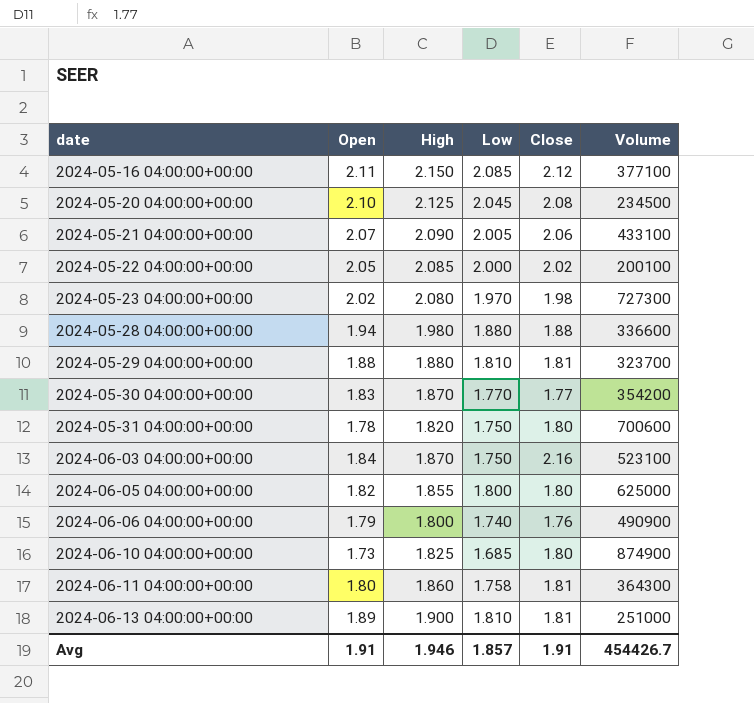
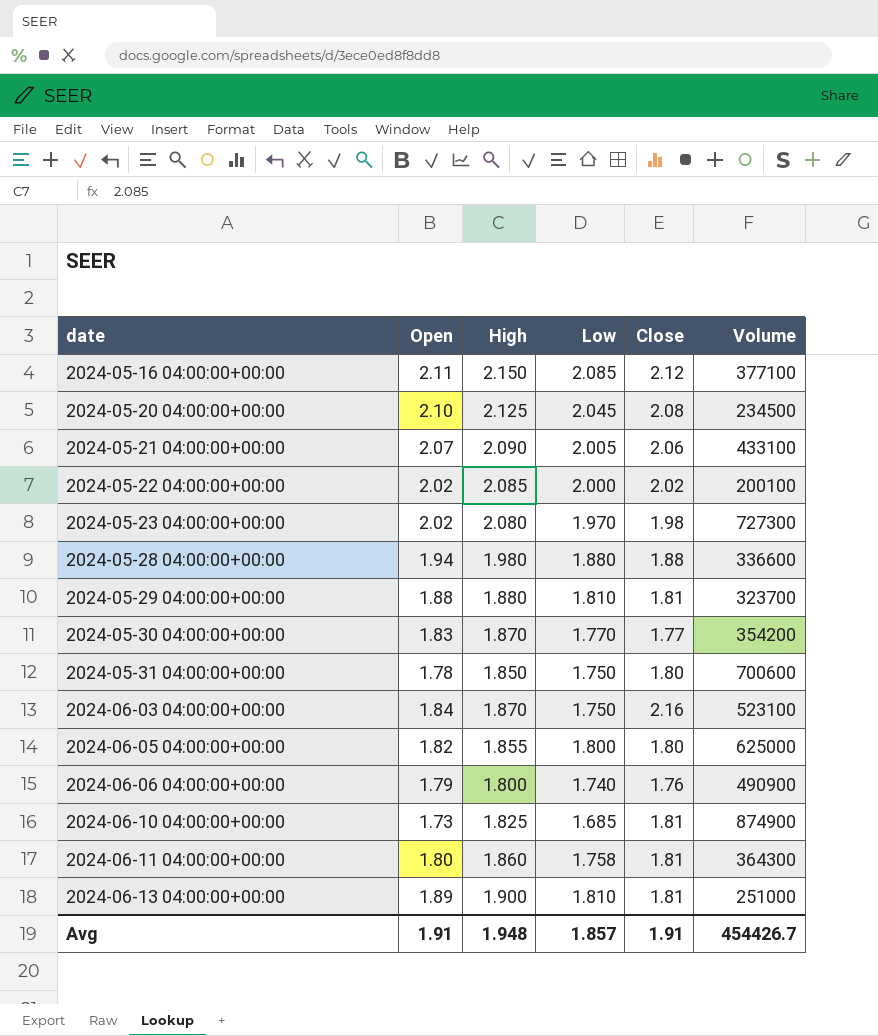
2024-05-22 04:00:00+00:00 | Open: 2.05 -> 2.02
2024-05-31 04:00:00+00:00 | High: 1.820 -> 1.850
2024-06-10 04:00:00+00:00 | Close: 1.80 -> 1.81
Avg | High: 1.946 -> 1.948

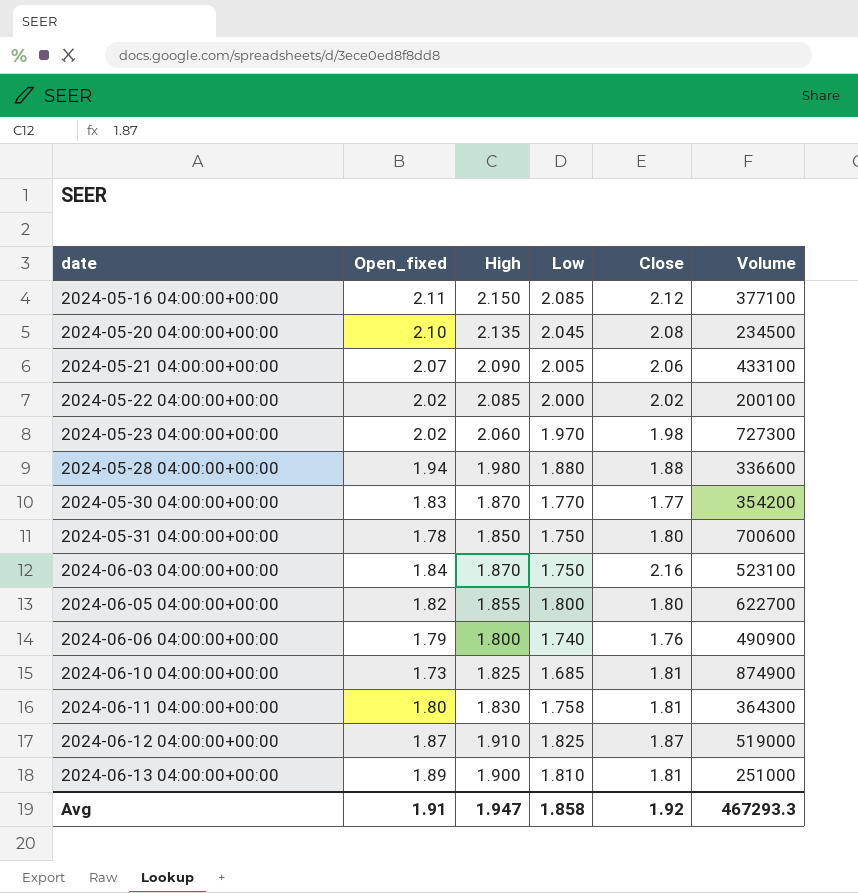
column name: Open -> Open_fixed
row 2024-05-29 04:00:00+00:00: 1.88 | 1.880 | 1.810 | 1.81 | 323700 -> none
2024-05-20 04:00:00+00:00 | High: 2.125 -> 2.135
2024-05-23 04:00:00+00:00 | High: 2.080 -> 2.060
2024-06-05 04:00:00+00:00 | Volume: 625000 -> 622700
2024-06-11 04:00:00+00:00 | High: 1.860 -> 1.830
row 2024-06-12 04:00:00+00:00: none -> 1.87 | 1.910 | 1.825 | 1.87 | 519000
Avg | High: 1.948 -> 1.947
Avg | Low: 1.857 -> 1.858
Avg | Close: 1.91 -> 1.92
Avg | Volume: 454426.7 -> 467293.3

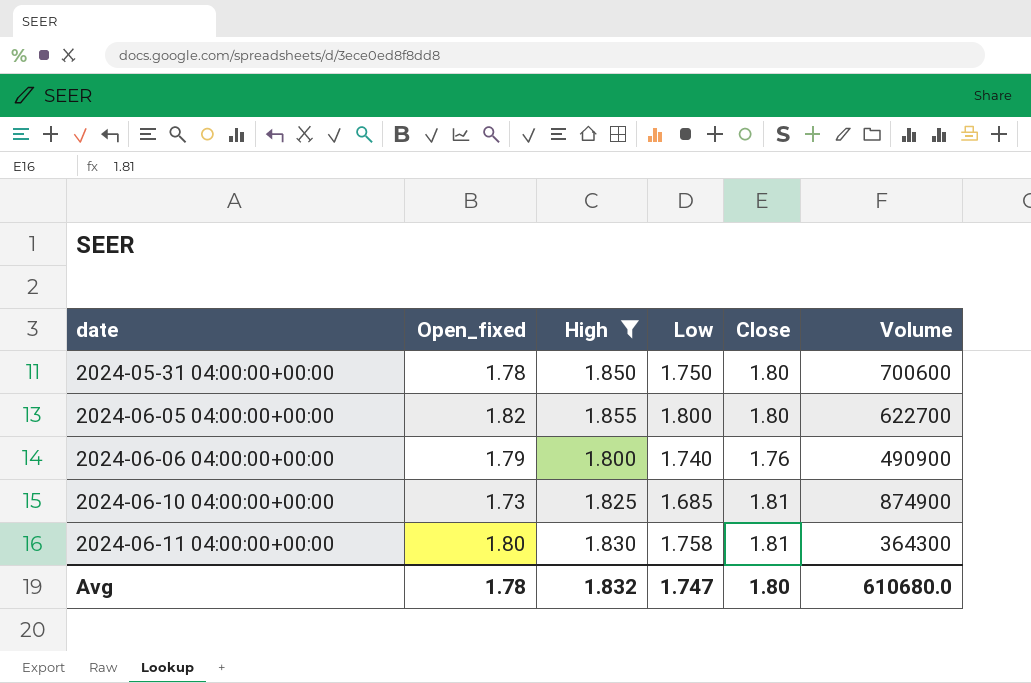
filter: none -> High <= 1.855
Avg | Open_fixed: 1.91 -> 1.78
Avg | High: 1.947 -> 1.832
Avg | Low: 1.858 -> 1.747
Avg | Close: 1.92 -> 1.80
Avg | Volume: 467293.3 -> 610680.0

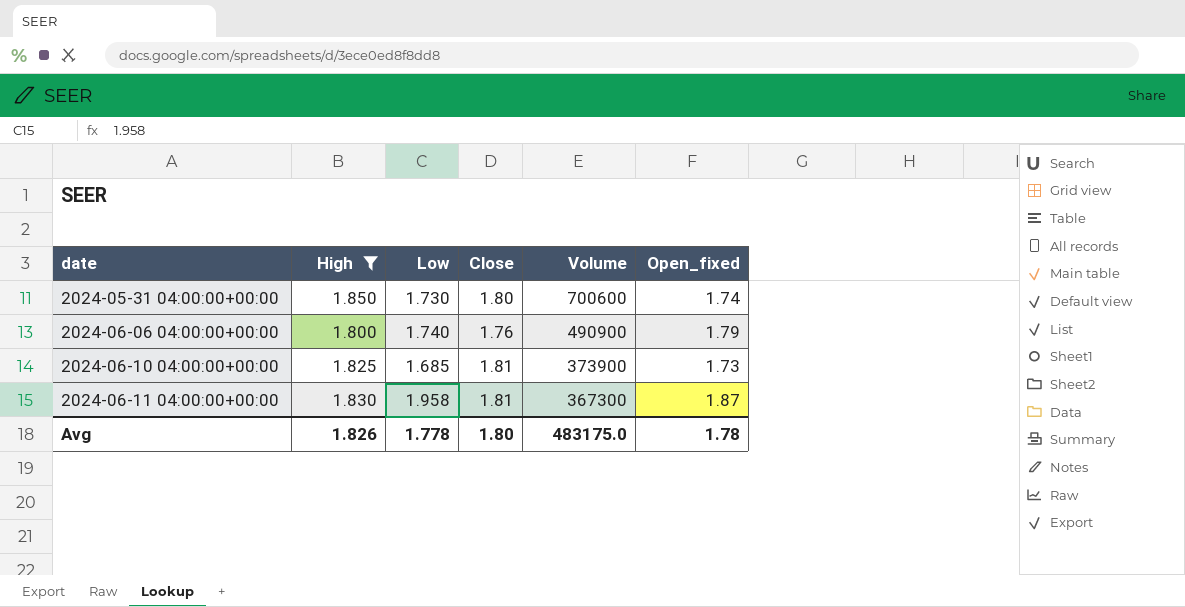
column Open_fixed | position: 2 -> 6
row 2024-06-05 04:00:00+00:00: 1.82 | 1.855 | 1.800 | 1.80 | 622700 -> none
2024-05-31 04:00:00+00:00 | Low: 1.750 -> 1.730
2024-05-31 04:00:00+00:00 | Open_fixed: 1.78 -> 1.74
2024-06-10 04:00:00+00:00 | Volume: 874900 -> 373900
2024-06-11 04:00:00+00:00 | Low: 1.758 -> 1.958
2024-06-11 04:00:00+00:00 | Volume: 364300 -> 367300
2024-06-11 04:00:00+00:00 | Open_fixed: 1.80 -> 1.87
Avg | High: 1.832 -> 1.826
Avg | Low: 1.747 -> 1.778
Avg | Volume: 610680.0 -> 483175.0

